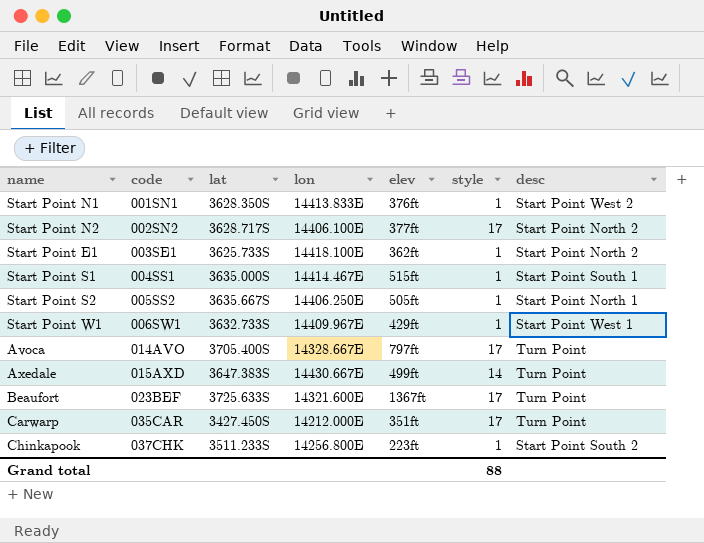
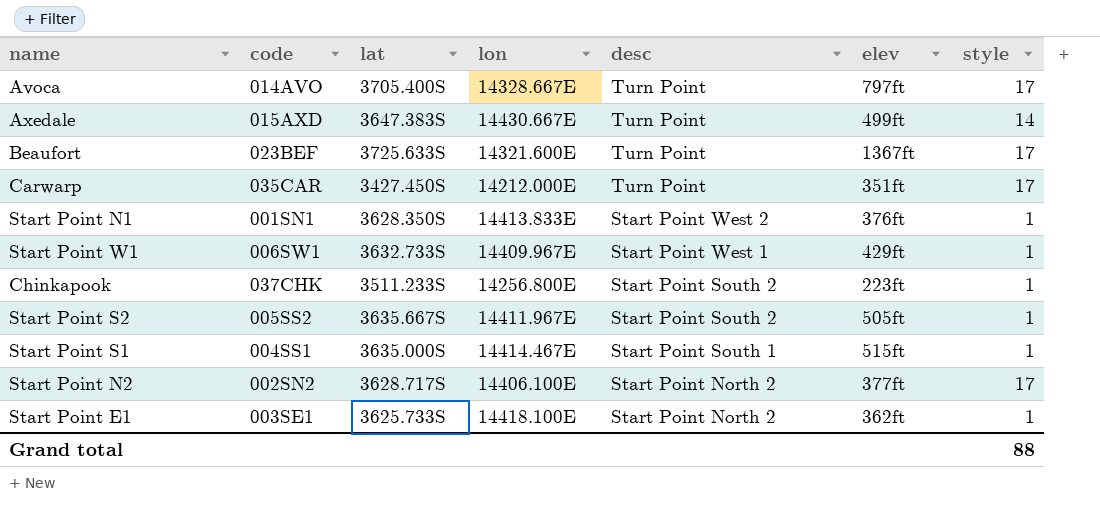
row order: code ascending -> desc descending
column desc | position: 7 -> 5
Start Point S2 | lon: 14406.250E -> 14411.967E
Start Point S2 | desc: Start Point North 1 -> Start Point South 2

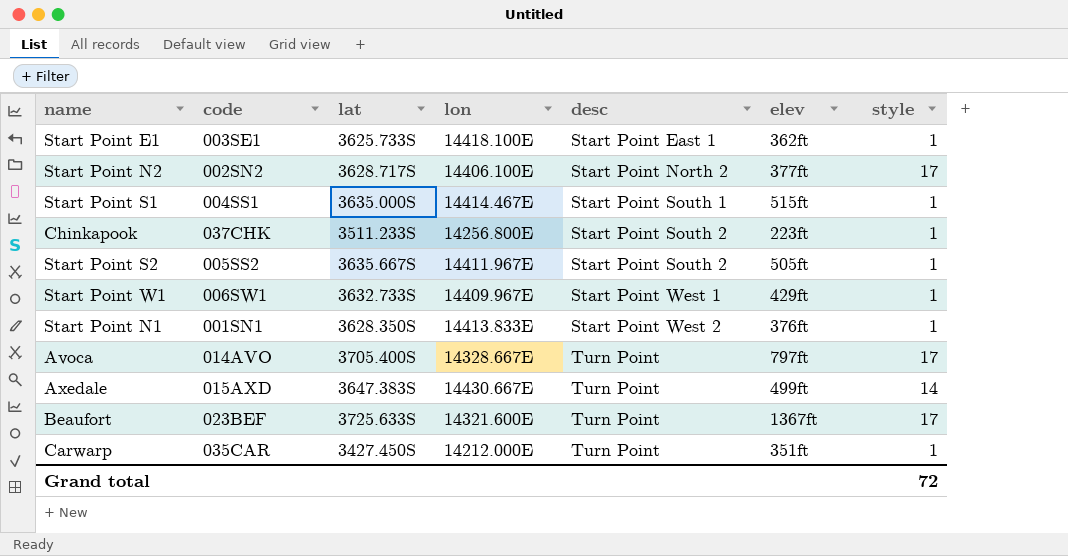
row order: desc descending -> desc ascending
Start Point E1 | desc: Start Point North 2 -> Start Point East 1
Carwarp | style: 17 -> 1
Grand total | style: 88 -> 72

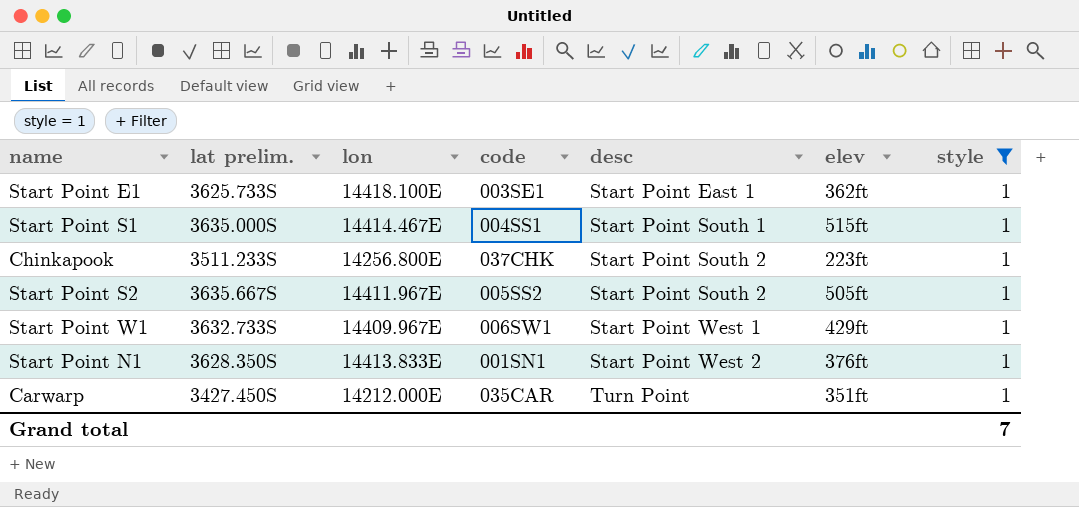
filter: none -> style = 1
column name: lat -> lat prelim.
column code | position: 2 -> 4
Grand total | style: 72 -> 7

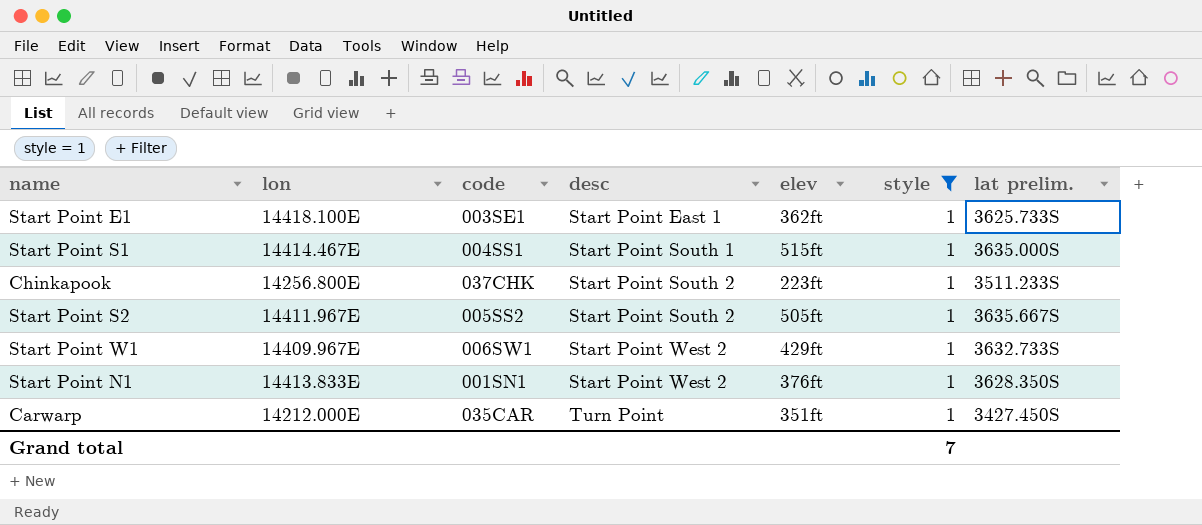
column lat prelim. | position: 2 -> 7
Start Point W1 | desc: Start Point West 1 -> Start Point West 2

